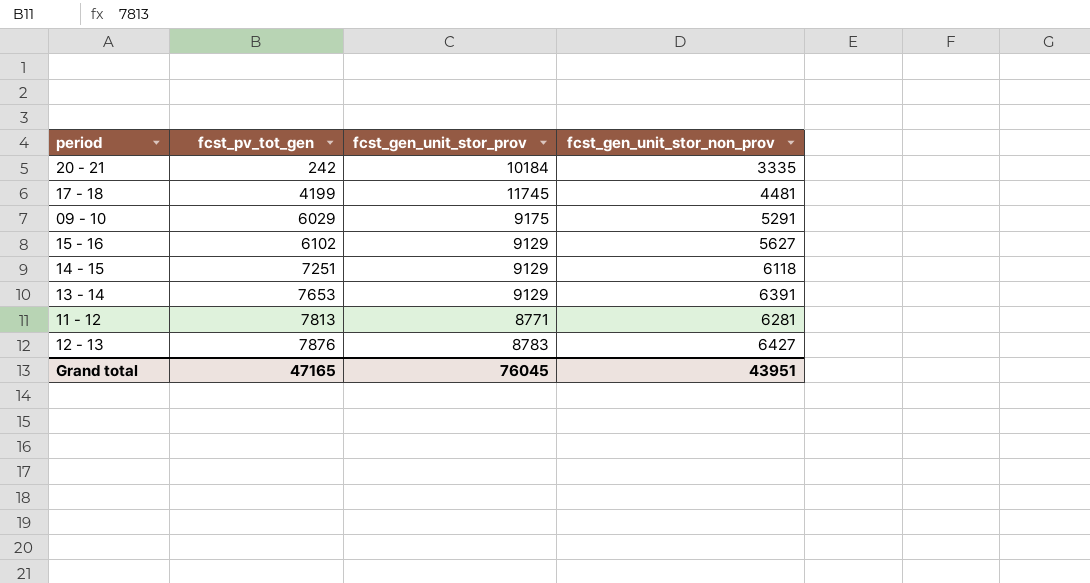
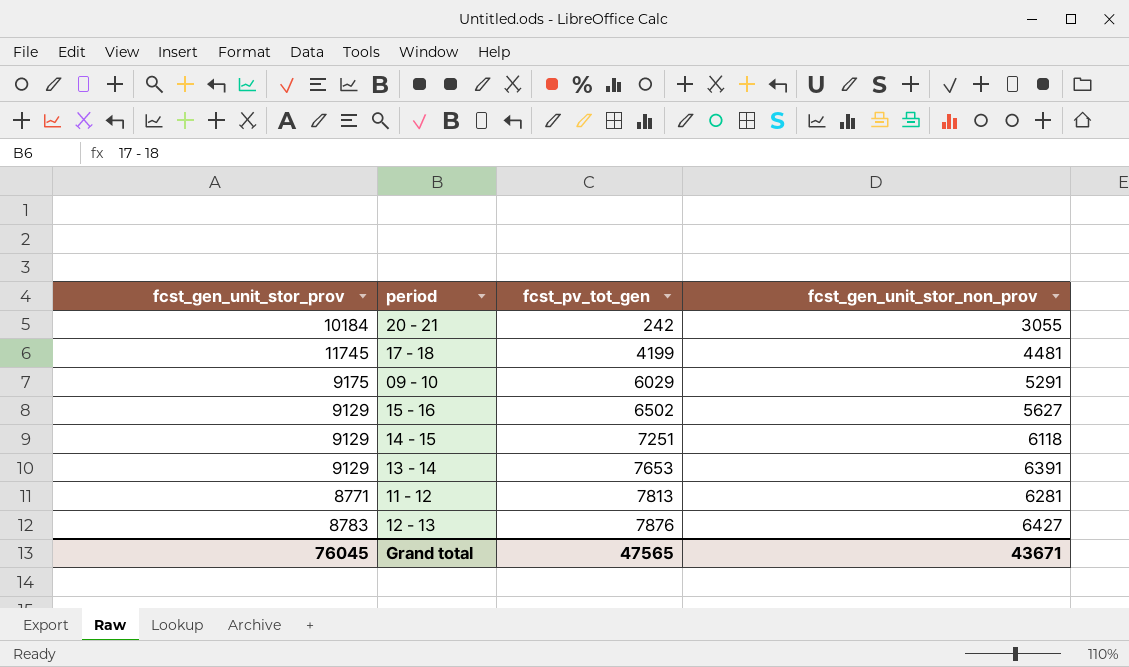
column fcst_gen_unit_stor_prov | position: 3 -> 1
20 - 21 | fcst_gen_unit_stor_non_prov: 3335 -> 3055
15 - 16 | fcst_pv_tot_gen: 6102 -> 6502
Grand total | fcst_pv_tot_gen: 47165 -> 47565
Grand total | fcst_gen_unit_stor_non_prov: 43951 -> 43671

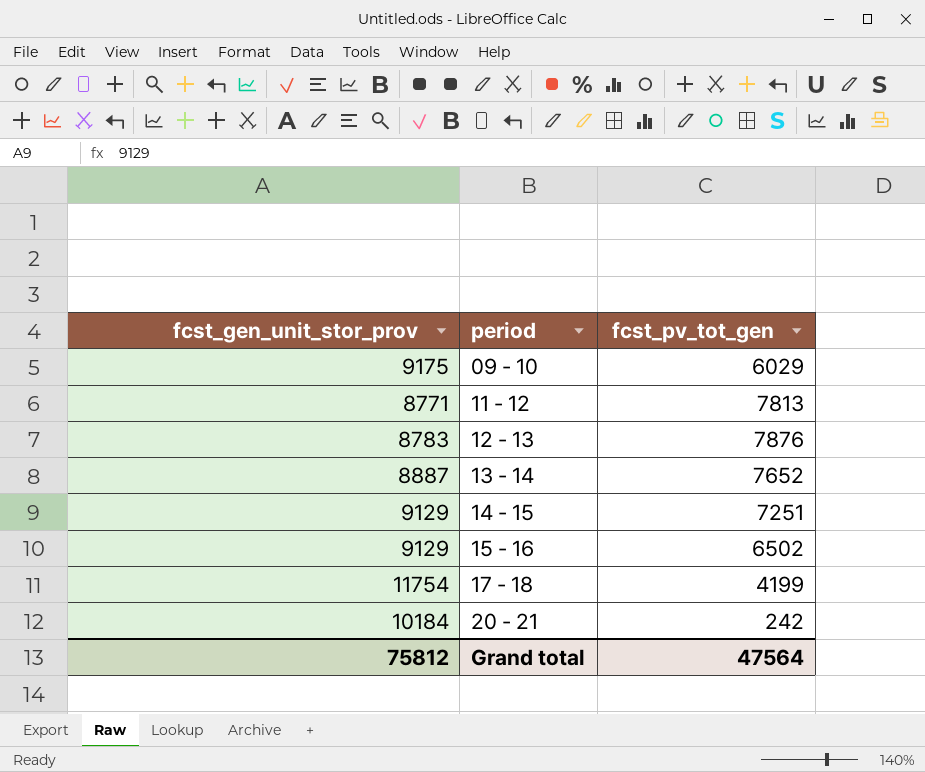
row order: fcst_pv_tot_gen ascending -> period ascending
column fcst_gen_unit_stor_non_prov | position: 4 -> none
13 - 14 | fcst_gen_unit_stor_prov: 9129 -> 8887
13 - 14 | fcst_pv_tot_gen: 7653 -> 7652
17 - 18 | fcst_gen_unit_stor_prov: 11745 -> 11754
Grand total | fcst_gen_unit_stor_prov: 76045 -> 75812
Grand total | fcst_pv_tot_gen: 47565 -> 47564

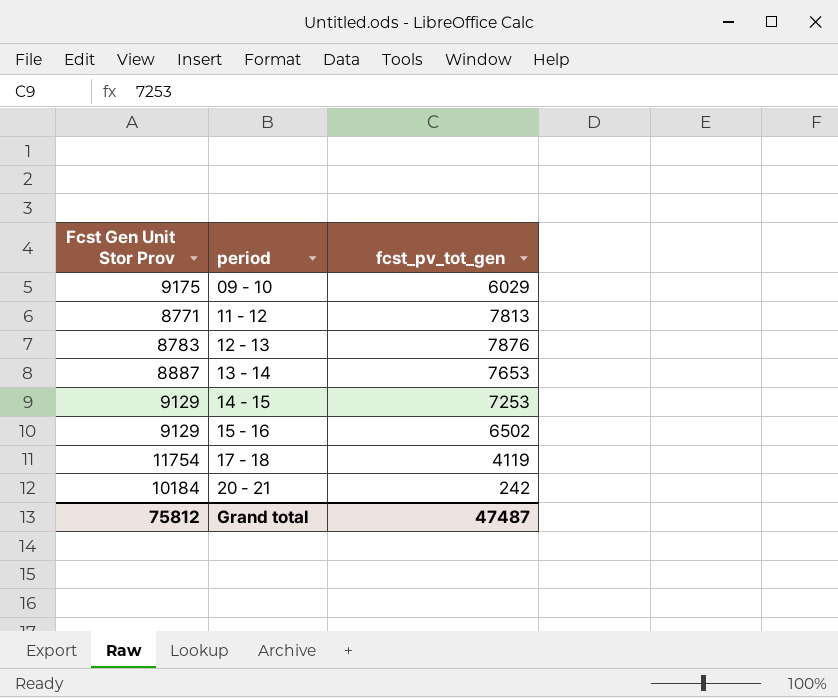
column name: fcst_gen_unit_stor_prov -> Fcst Gen Unit Stor Prov
13 - 14 | fcst_pv_tot_gen: 7652 -> 7653
14 - 15 | fcst_pv_tot_gen: 7251 -> 7253
17 - 18 | fcst_pv_tot_gen: 4199 -> 4119
Grand total | fcst_pv_tot_gen: 47564 -> 47487

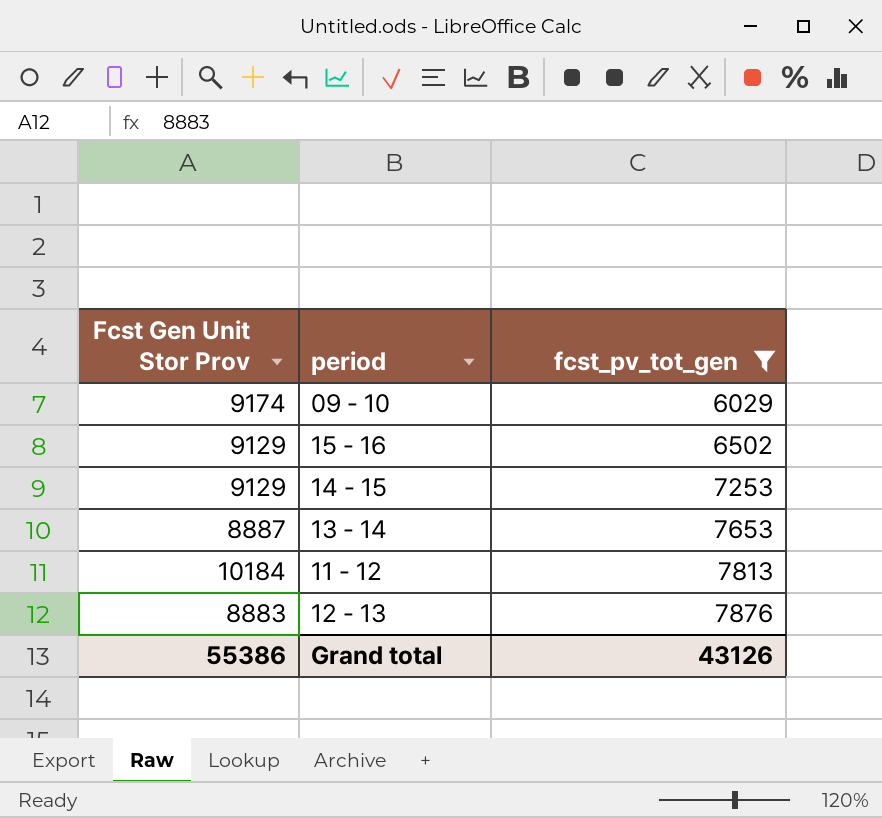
filter: none -> fcst_pv_tot_gen >= 6029
row order: period ascending -> fcst_pv_tot_gen ascending
09 - 10 | Fcst Gen Unit Stor Prov: 9175 -> 9174
11 - 12 | Fcst Gen Unit Stor Prov: 8771 -> 10184
12 - 13 | Fcst Gen Unit Stor Prov: 8783 -> 8883
Grand total | Fcst Gen Unit Stor Prov: 75812 -> 55386
Grand total | fcst_pv_tot_gen: 47487 -> 43126

